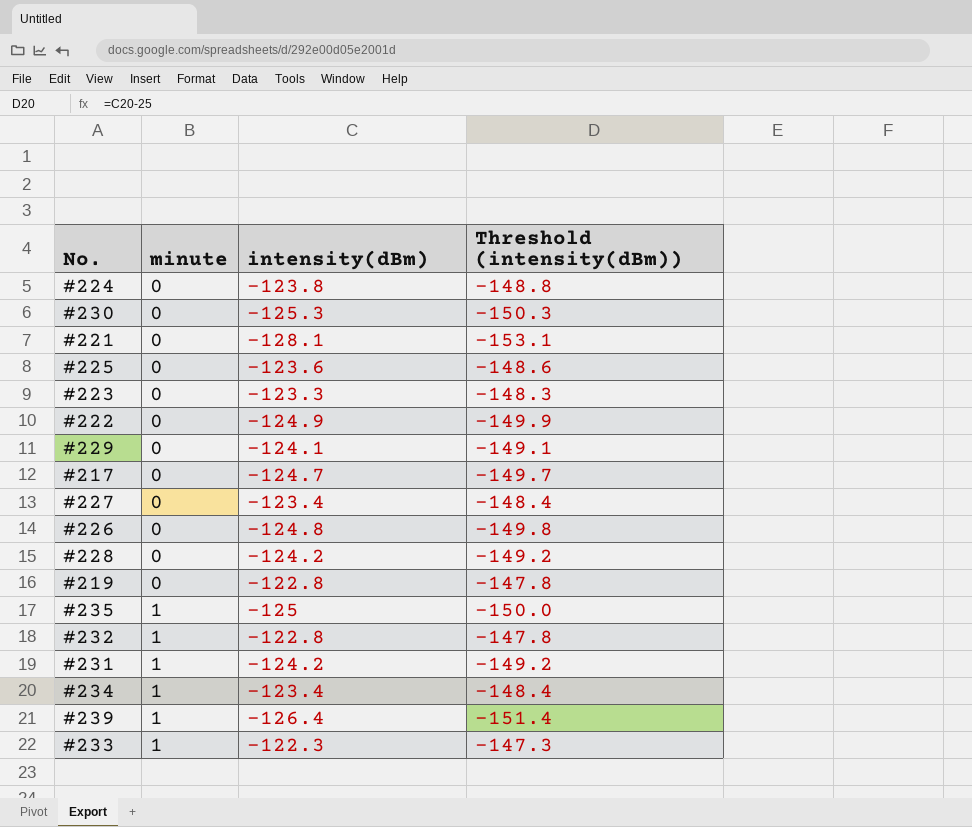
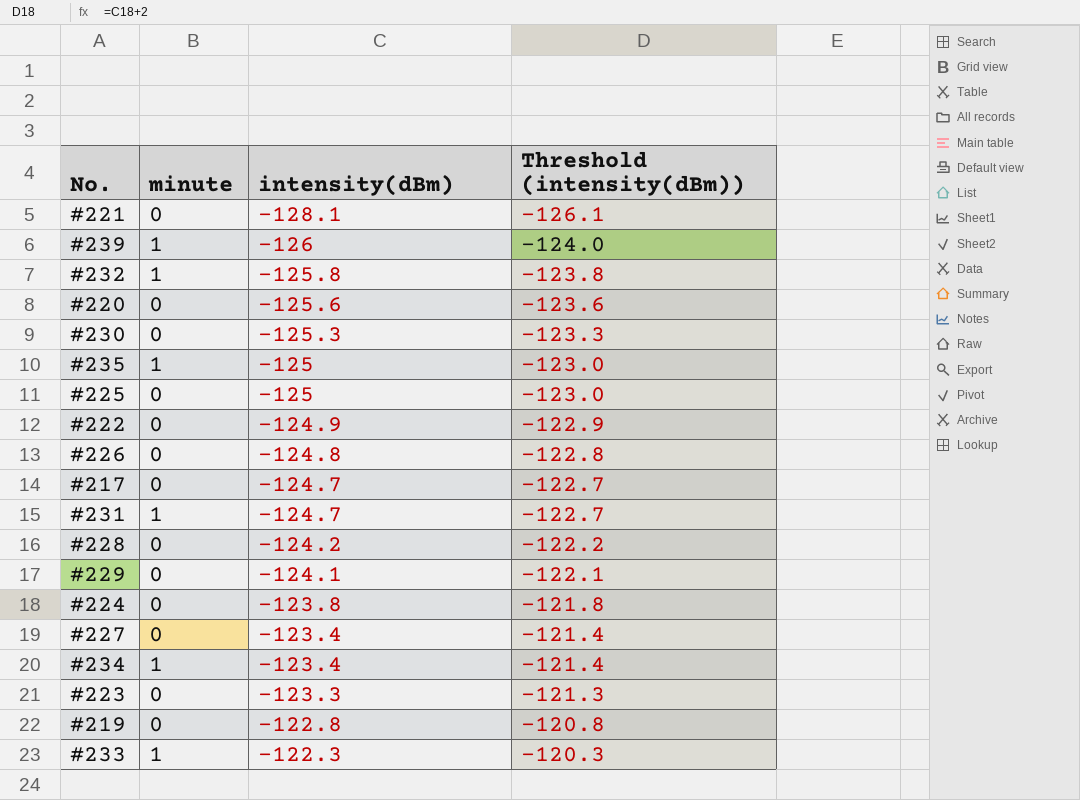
row order: minute ascending -> intensity(dBm) ascending
column Threshold (intensity(dBm)) | formula: [intensity(dBm)] - 25 -> [intensity(dBm)] + 2
#239 | intensity(dBm): -126.4 -> -126
#232 | intensity(dBm): -122.8 -> -125.8
row #220: none -> 0 | -125.6 | -123.6
#225 | intensity(dBm): -123.6 -> -125
#231 | intensity(dBm): -124.2 -> -124.7

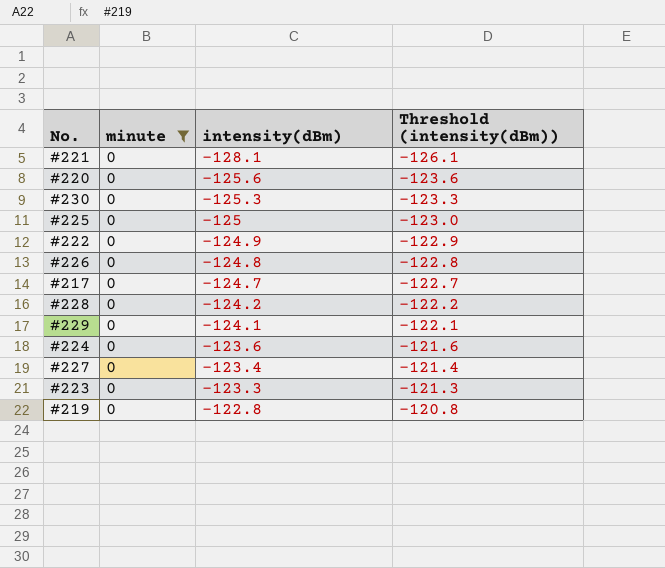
filter: none -> minute = 0
#224 | intensity(dBm): -123.8 -> -123.6
#224 | Threshold (intensity(dBm)): -121.8 -> -121.6

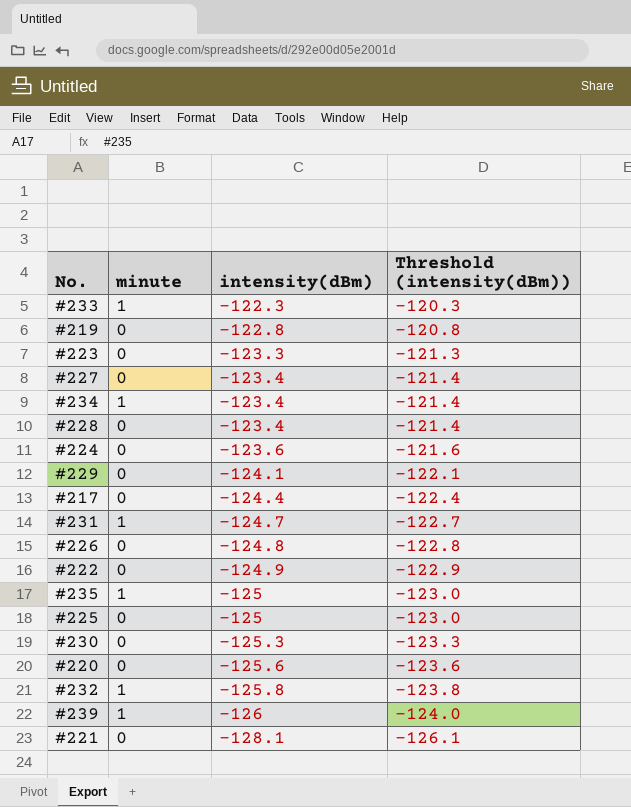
filter: minute = 0 -> none
row order: intensity(dBm) ascending -> intensity(dBm) descending
#228 | intensity(dBm): -124.2 -> -123.4
#228 | Threshold (intensity(dBm)): -122.2 -> -121.4
#217 | intensity(dBm): -124.7 -> -124.4
#217 | Threshold (intensity(dBm)): -122.7 -> -122.4

